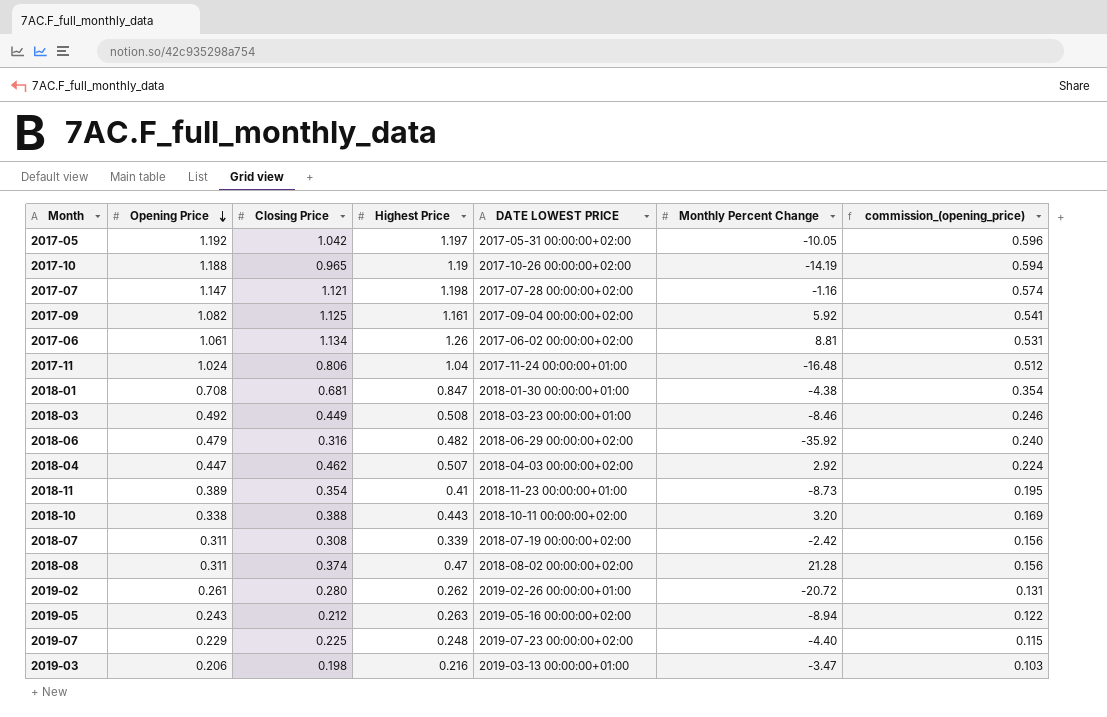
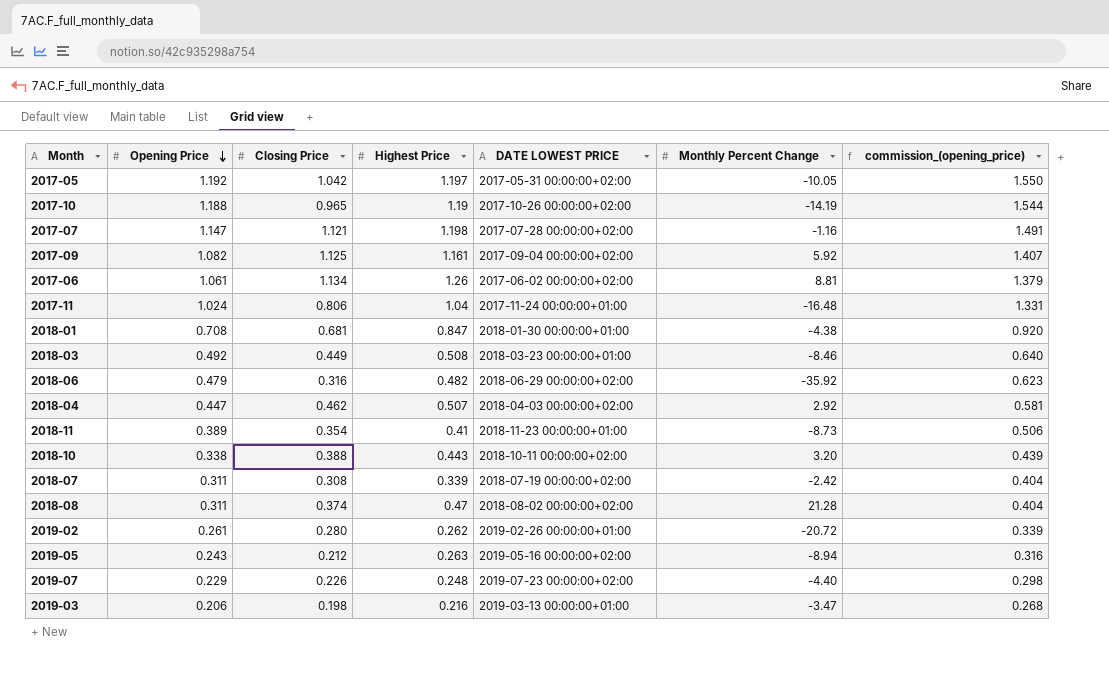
column commission_(opening_price) | formula: [Opening Price] * 0.5 -> [Opening Price] * 1.3
2019-07 | Closing Price: 0.225 -> 0.226

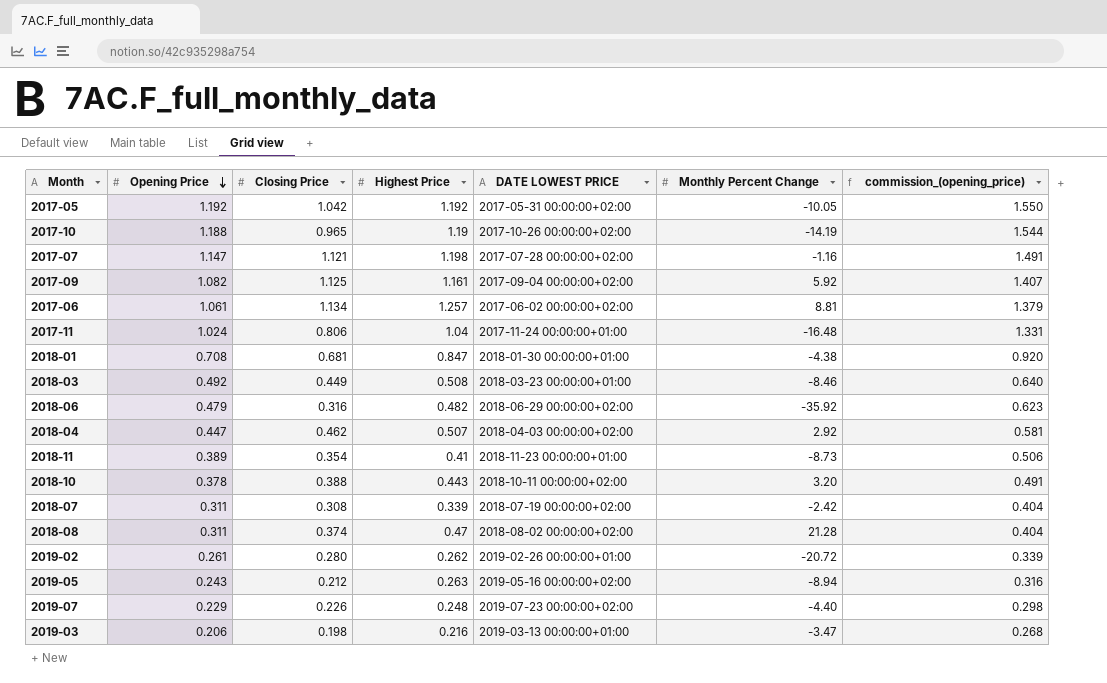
2017-05 | Highest Price: 1.197 -> 1.192
2017-06 | Highest Price: 1.26 -> 1.257
2018-10 | Opening Price: 0.338 -> 0.378
2018-10 | commission_(opening_price): 0.439 -> 0.491

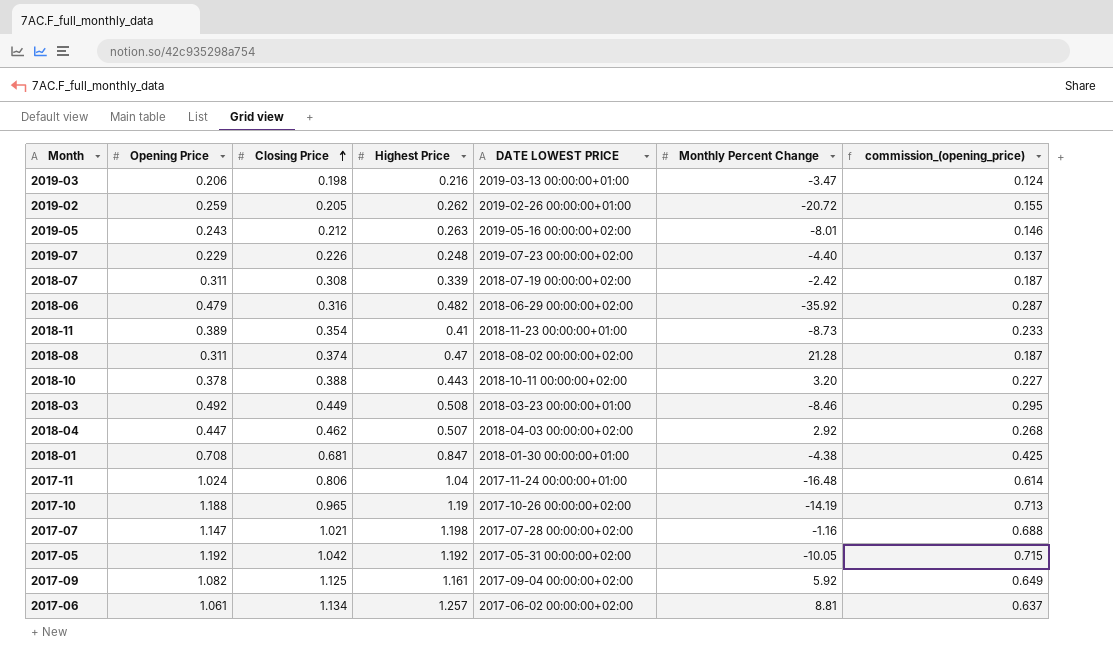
row order: Opening Price descending -> Closing Price ascending
column commission_(opening_price) | formula: [Opening Price] * 1.3 -> [Opening Price] * 0.6
2019-02 | Opening Price: 0.261 -> 0.259
2019-02 | Closing Price: 0.280 -> 0.205
2019-05 | Monthly Percent Change: -8.94 -> -8.01
2017-07 | Closing Price: 1.121 -> 1.021

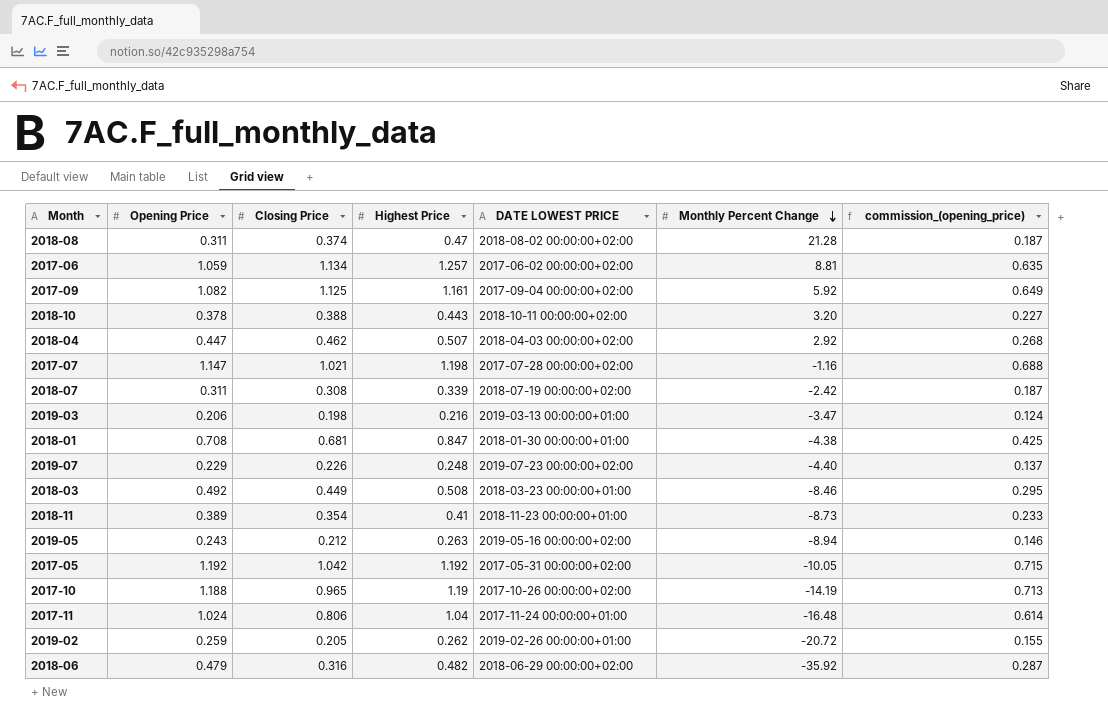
row order: Closing Price ascending -> Monthly Percent Change descending
2017-06 | Opening Price: 1.061 -> 1.059
2017-06 | commission_(opening_price): 0.637 -> 0.635
2019-05 | Monthly Percent Change: -8.01 -> -8.94

